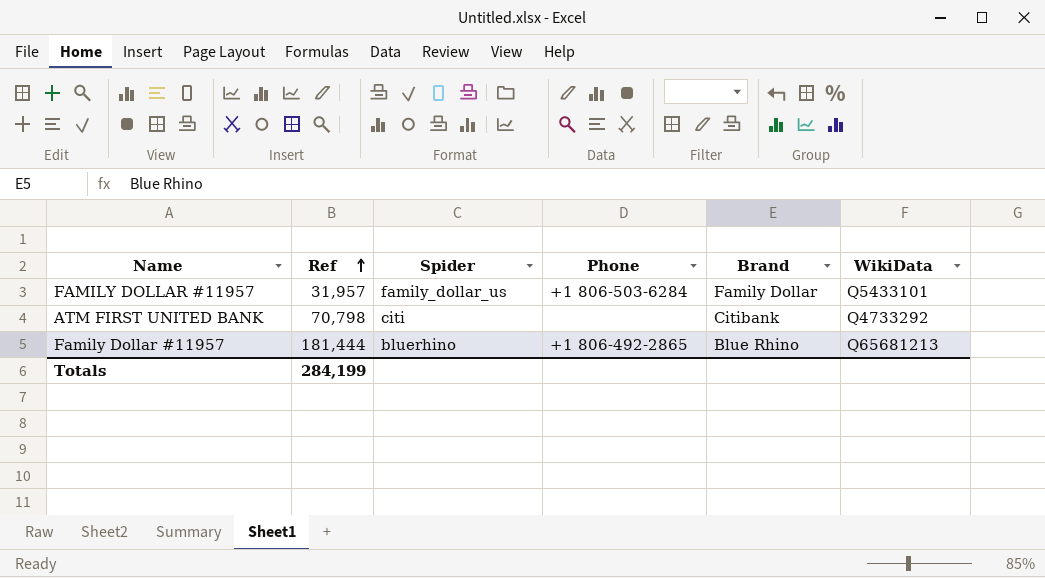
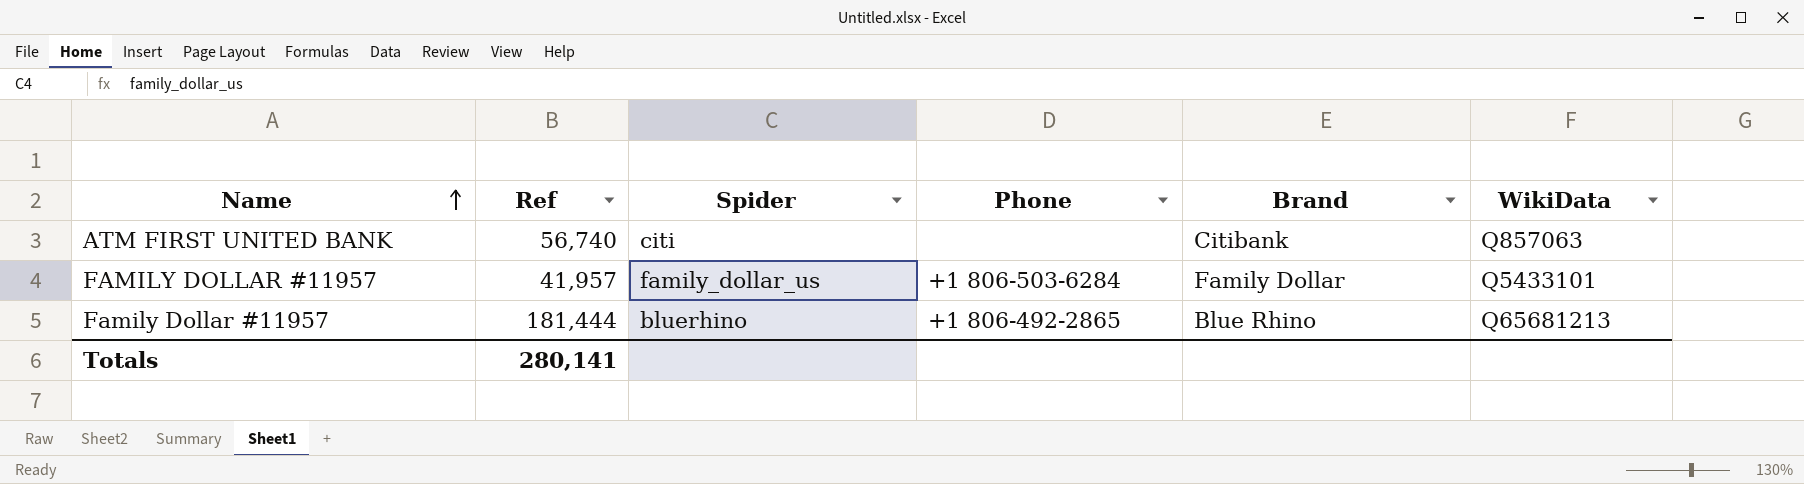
row order: Ref ascending -> Name ascending
ATM FIRST UNITED BANK | Ref: 70,798 -> 56,740
ATM FIRST UNITED BANK | WikiData: Q4733292 -> Q857063
FAMILY DOLLAR #11957 | Ref: 31,957 -> 41,957
Totals | Ref: 284,199 -> 280,141

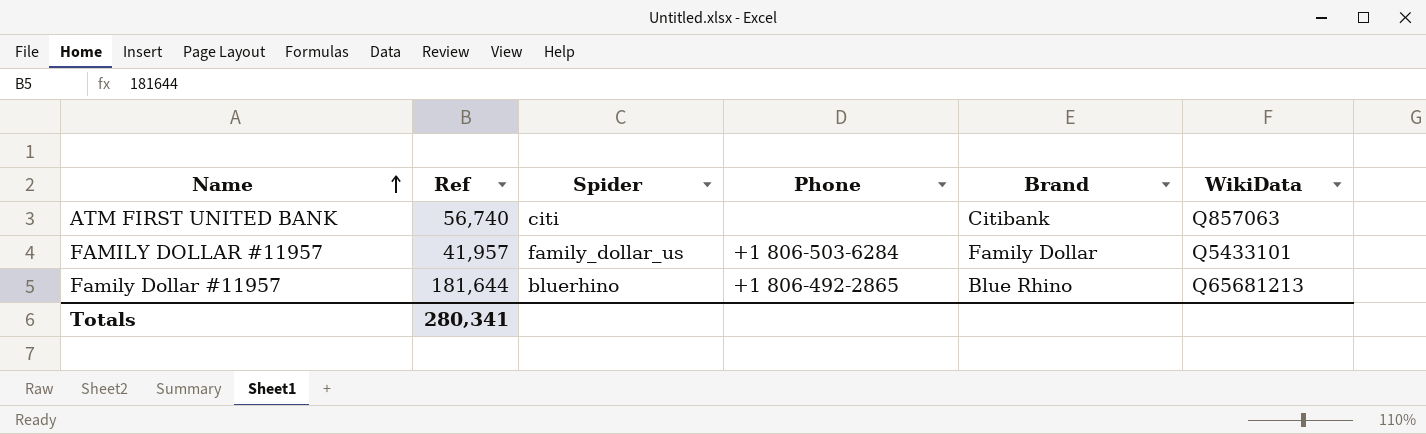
Family Dollar #11957 | Ref: 181,444 -> 181,644
Totals | Ref: 280,141 -> 280,341

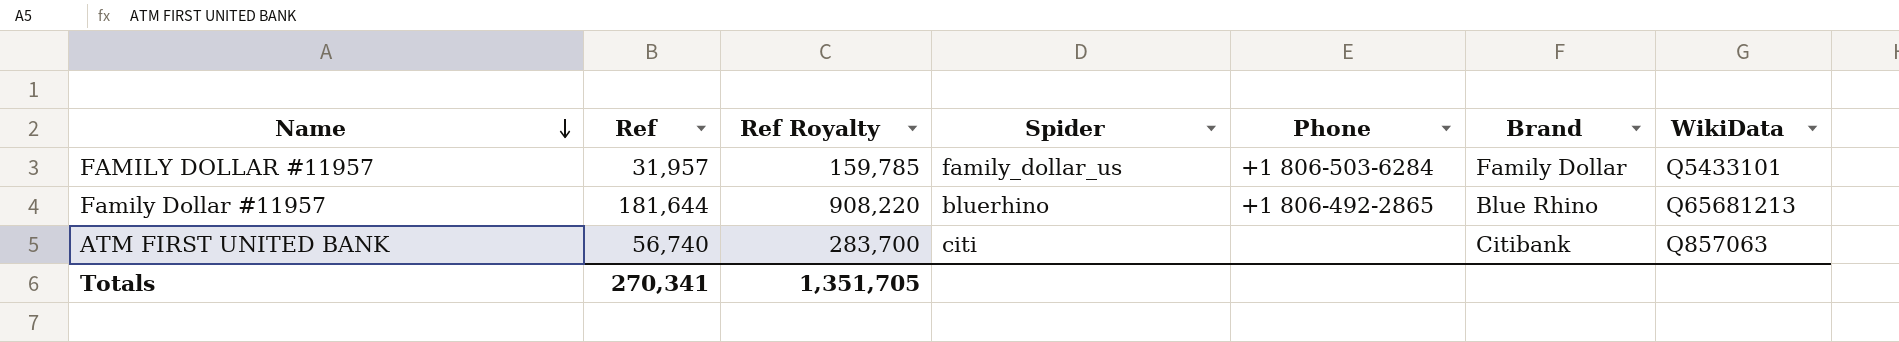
row order: Name ascending -> Name descending
column Ref Royalty | formula: none -> [Ref] * 5
FAMILY DOLLAR #11957 | Ref: 41,957 -> 31,957
Totals | Ref: 280,341 -> 270,341

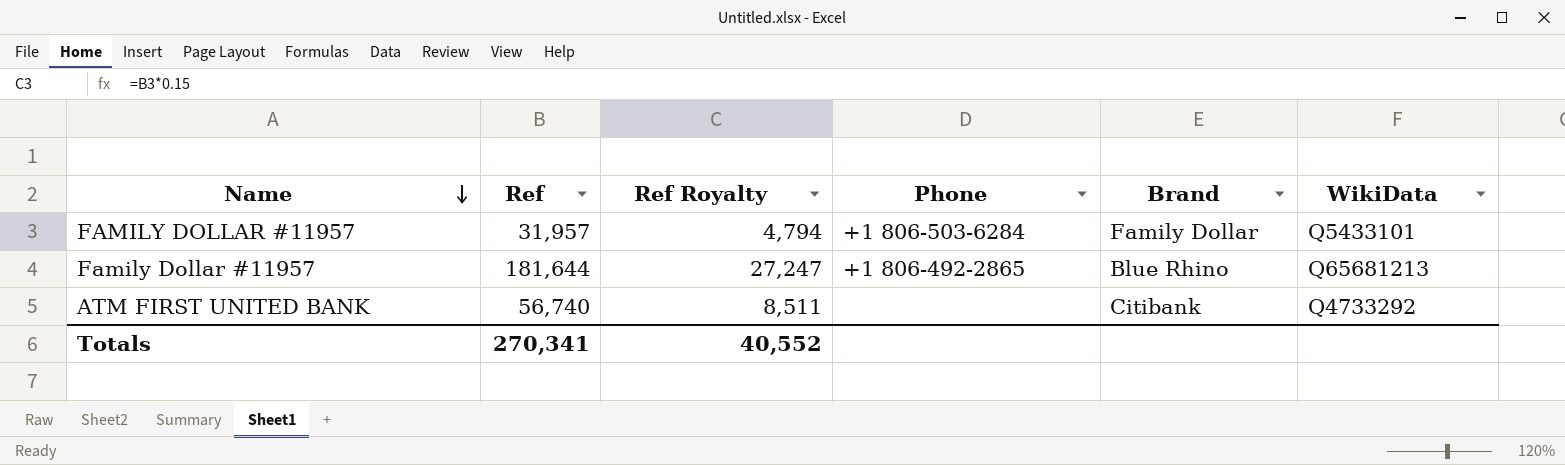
column Spider | position: 4 -> none
column Ref Royalty | formula: [Ref] * 5 -> [Ref] * 0.15
ATM FIRST UNITED BANK | WikiData: Q857063 -> Q4733292
Totals | Ref Royalty: 1,351,705 -> 40,552

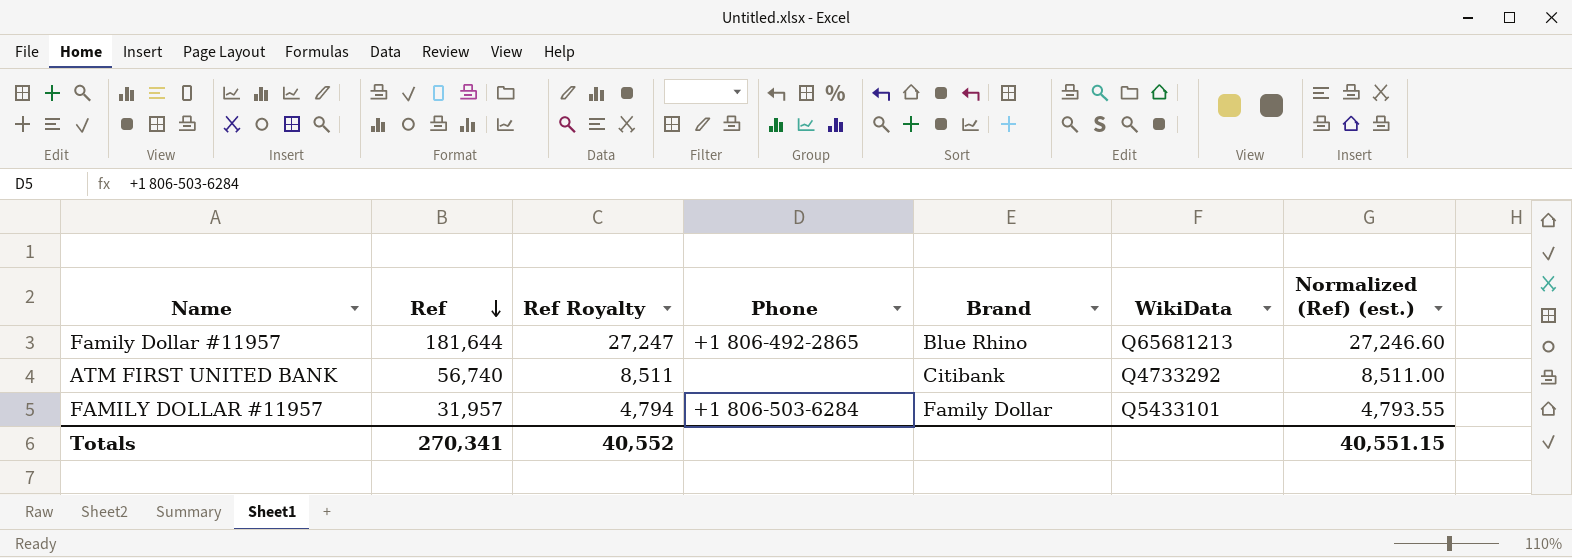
row order: Name descending -> Ref descending
column Normalized (Ref) (est.) | formula: none -> [Ref] * 0.15

